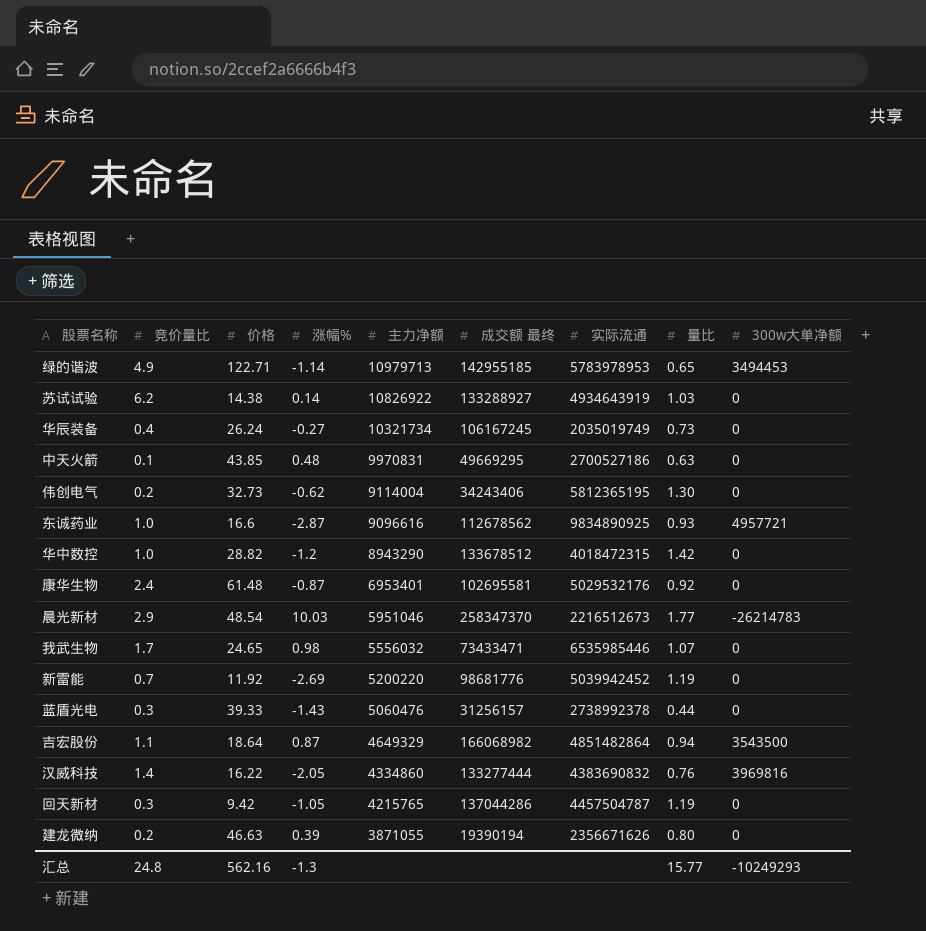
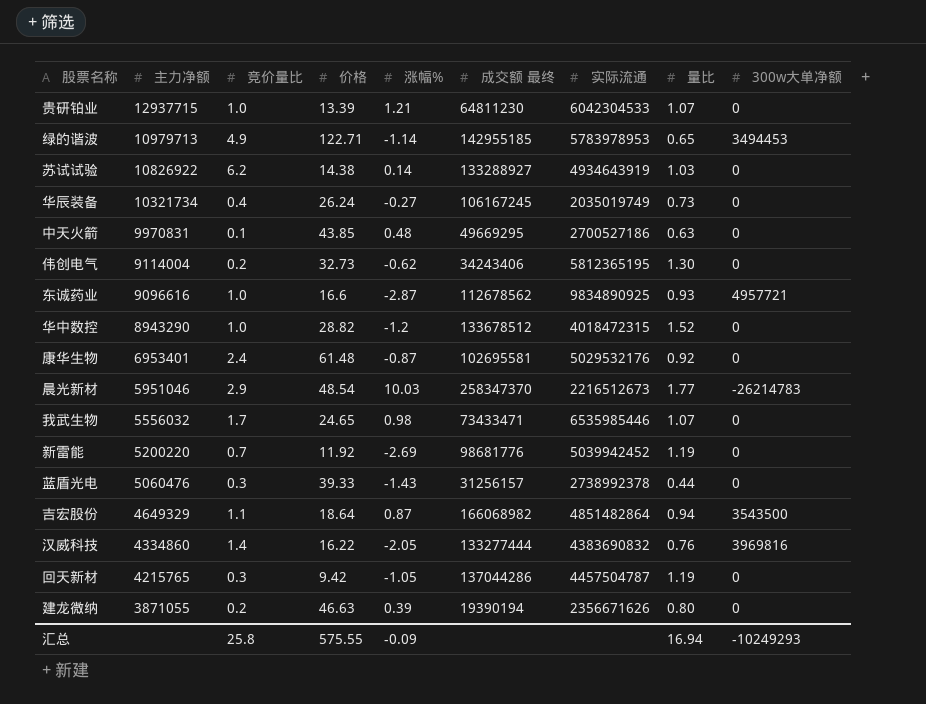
column 主力净额 | position: 5 -> 2
row 贵研铂业: none -> 12937715 | 1.0 | 13.39 | 1.21 | 64811230 | 6042304533 | 1.07 | 0
华中数控 | 量比: 1.42 -> 1.52
汇总 | 竞价量比: 24.8 -> 25.8
汇总 | 价格: 562.16 -> 575.55
汇总 | 涨幅%: -1.3 -> -0.09
汇总 | 量比: 15.77 -> 16.94

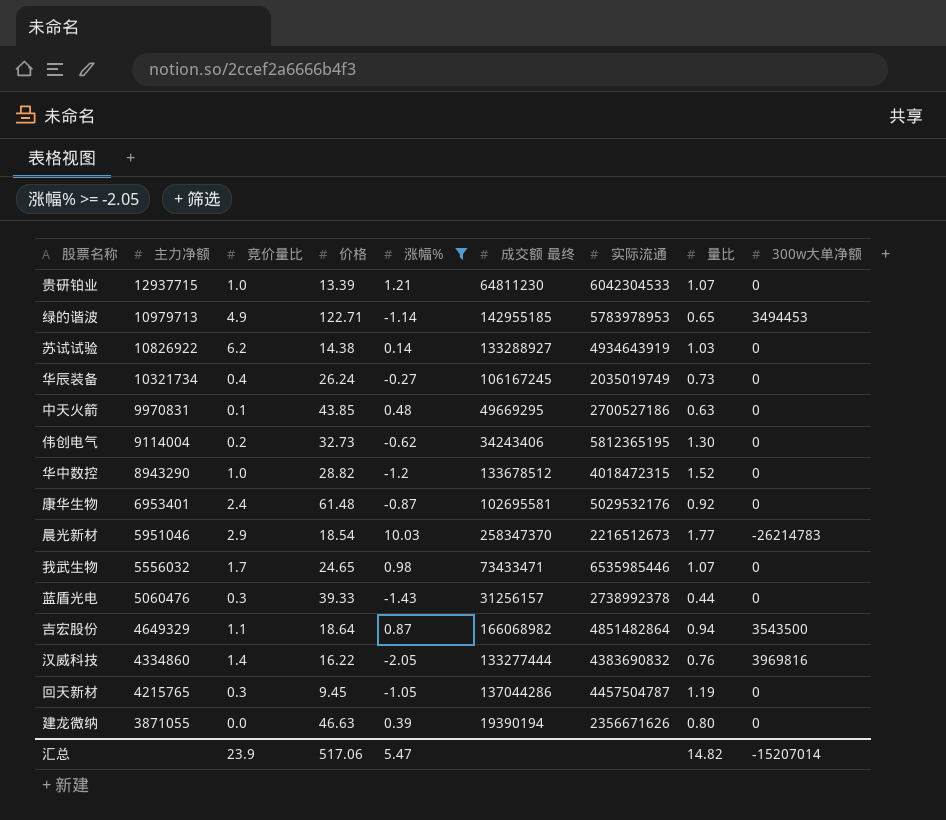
filter: none -> 涨幅% >= -2.05
晨光新材 | 价格: 48.54 -> 18.54
回天新材 | 价格: 9.42 -> 9.45
建龙微纳 | 竞价量比: 0.2 -> 0.0
汇总 | 竞价量比: 25.8 -> 23.9
汇总 | 价格: 575.55 -> 517.06
汇总 | 涨幅%: -0.09 -> 5.47
汇总 | 量比: 16.94 -> 14.82
汇总 | 300w大单净额: -10249293 -> -15207014

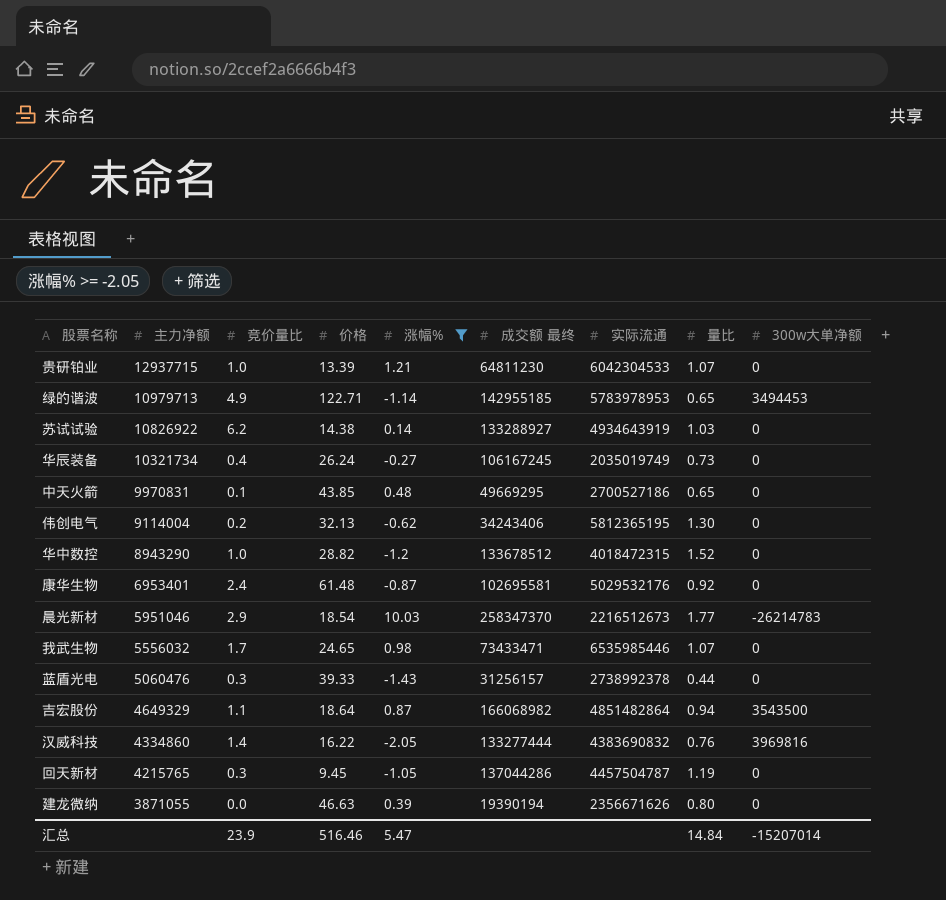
中天火箭 | 量比: 0.63 -> 0.65
伟创电气 | 价格: 32.73 -> 32.13
汇总 | 价格: 517.06 -> 516.46
汇总 | 量比: 14.82 -> 14.84

